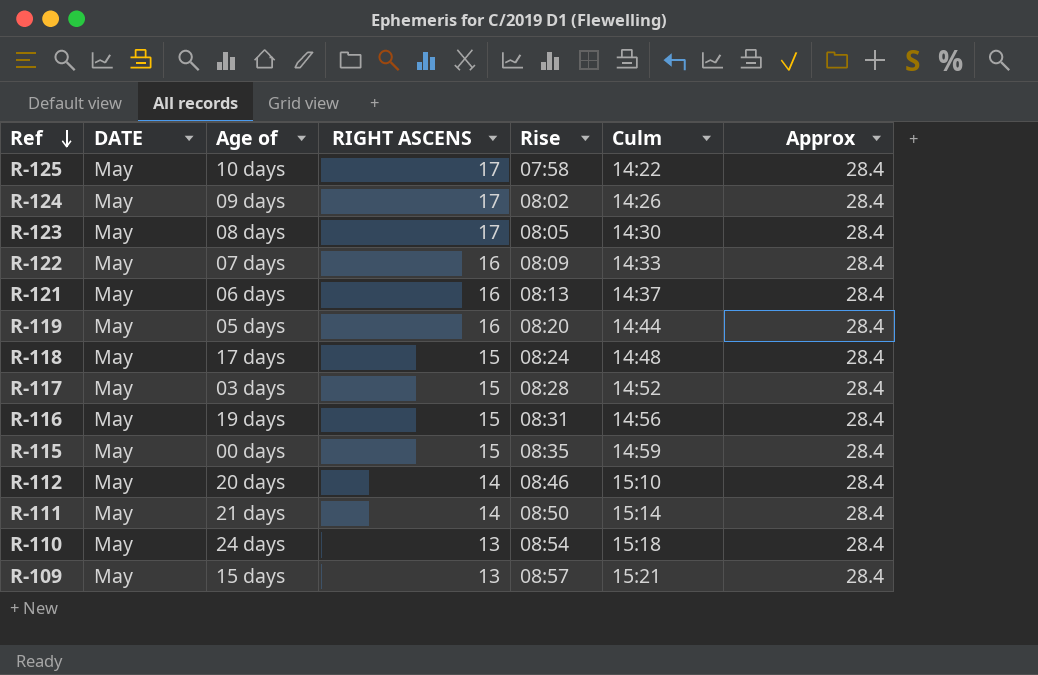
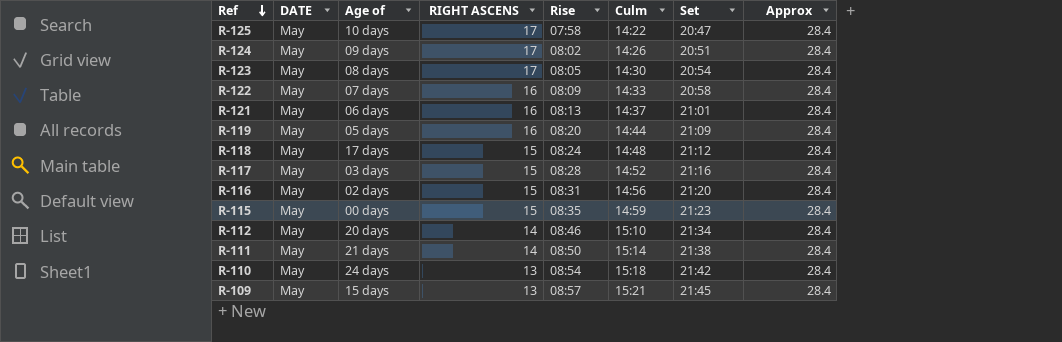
column Set | position: none -> 7
R-116 | Age of: 19 days -> 02 days

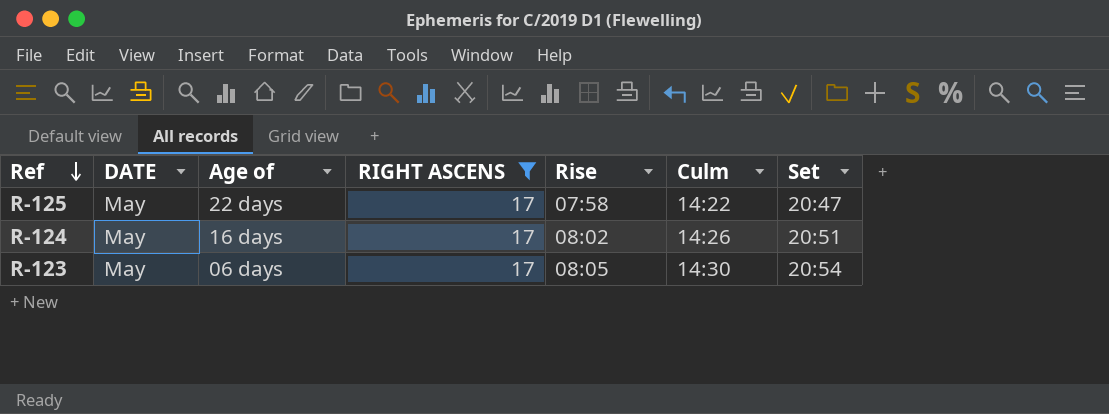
filter: none -> RIGHT ASCENS = 17
column Approx | position: 8 -> none
R-125 | Age of: 10 days -> 22 days
R-124 | Age of: 09 days -> 16 days
R-123 | Age of: 08 days -> 06 days

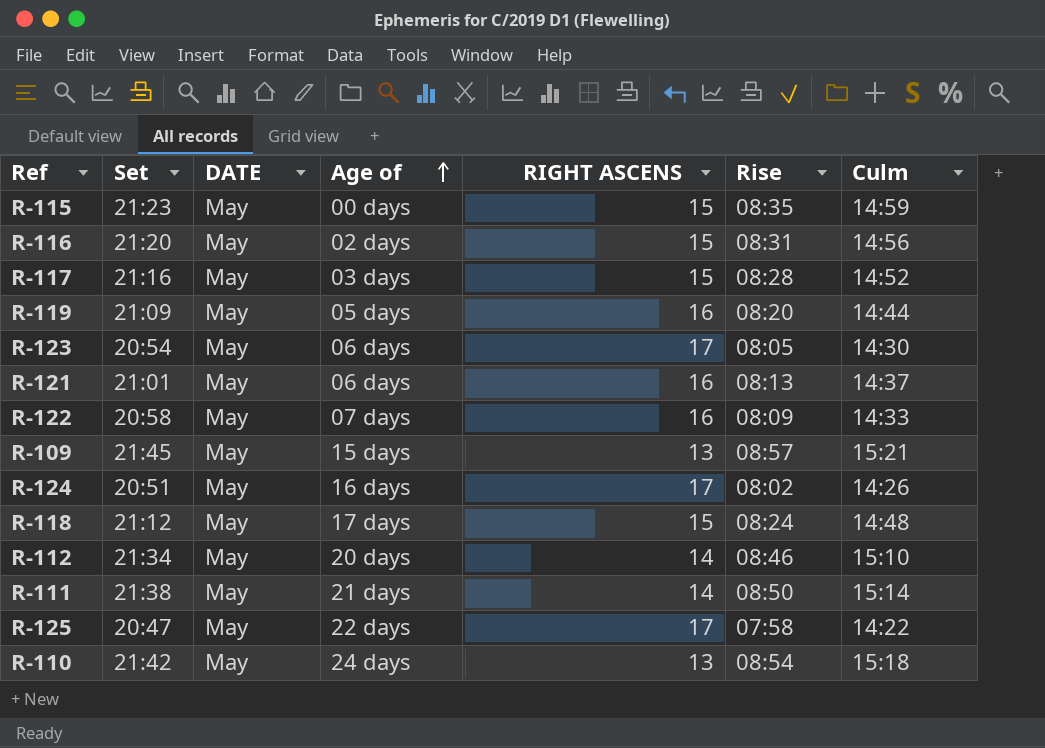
filter: RIGHT ASCENS = 17 -> none
row order: Ref descending -> Age of ascending
column Set | position: 7 -> 2

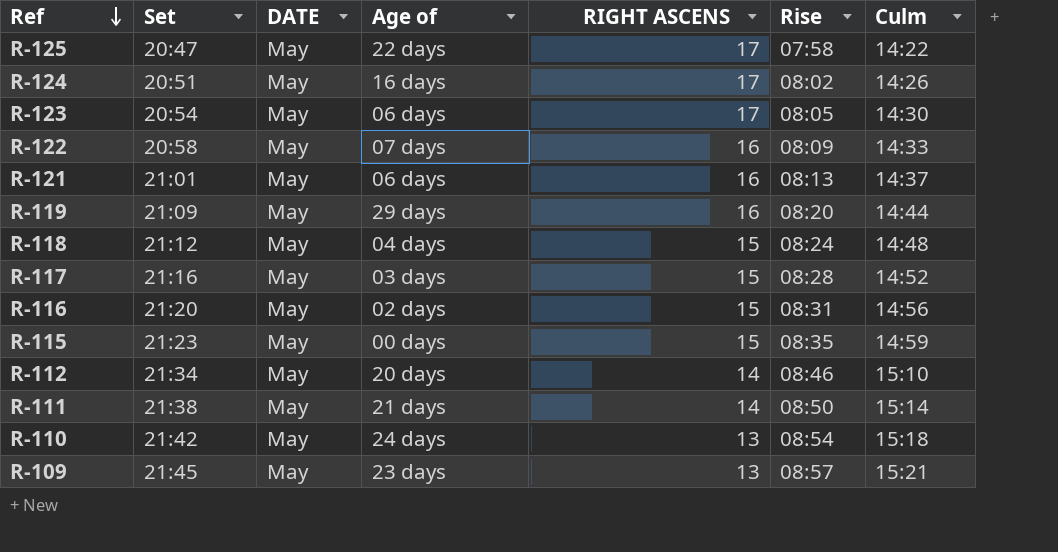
row order: Age of ascending -> Ref descending
R-119 | Age of: 05 days -> 29 days
R-118 | Age of: 17 days -> 04 days
R-109 | Age of: 15 days -> 23 days

